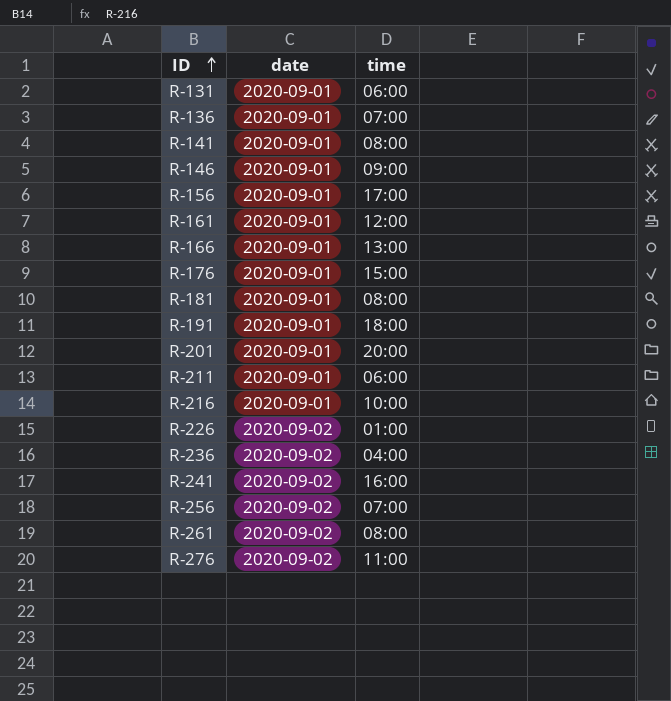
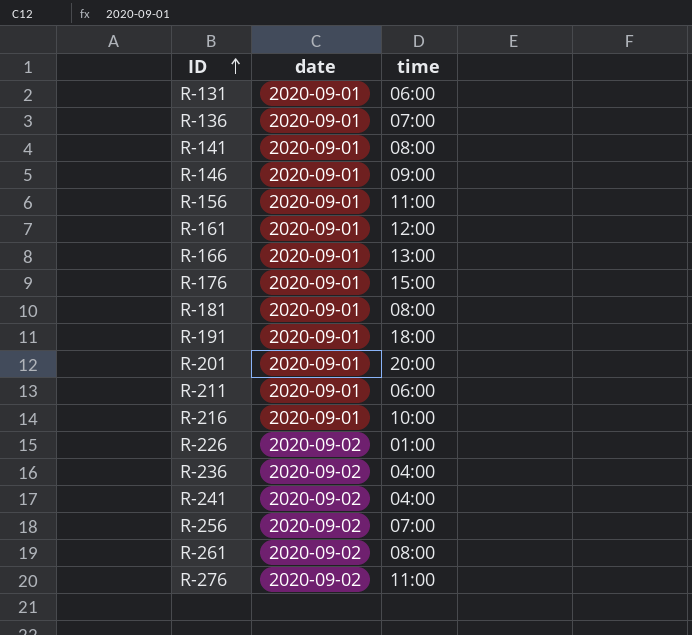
R-156 | time: 17:00 -> 11:00
R-241 | time: 16:00 -> 04:00

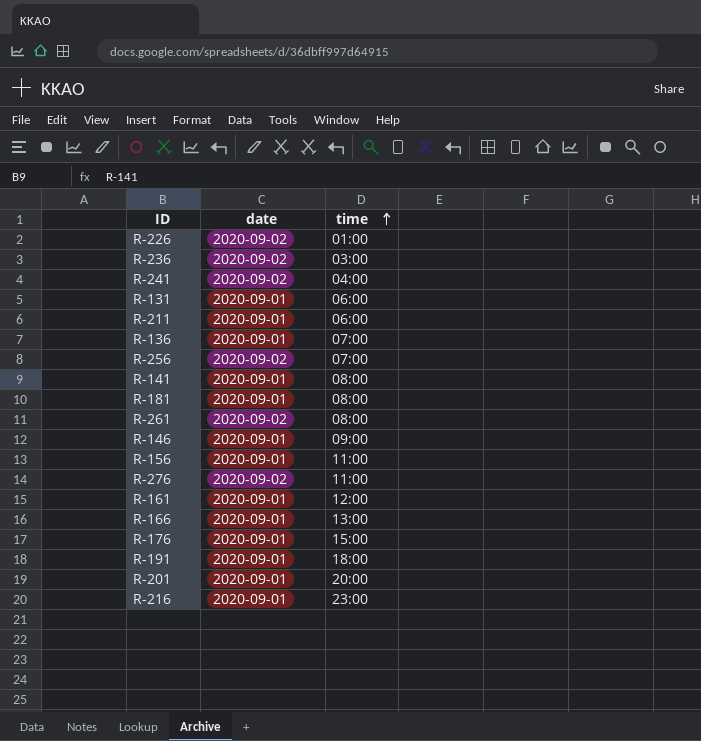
row order: ID ascending -> time ascending
R-236 | time: 04:00 -> 03:00
R-216 | time: 10:00 -> 23:00

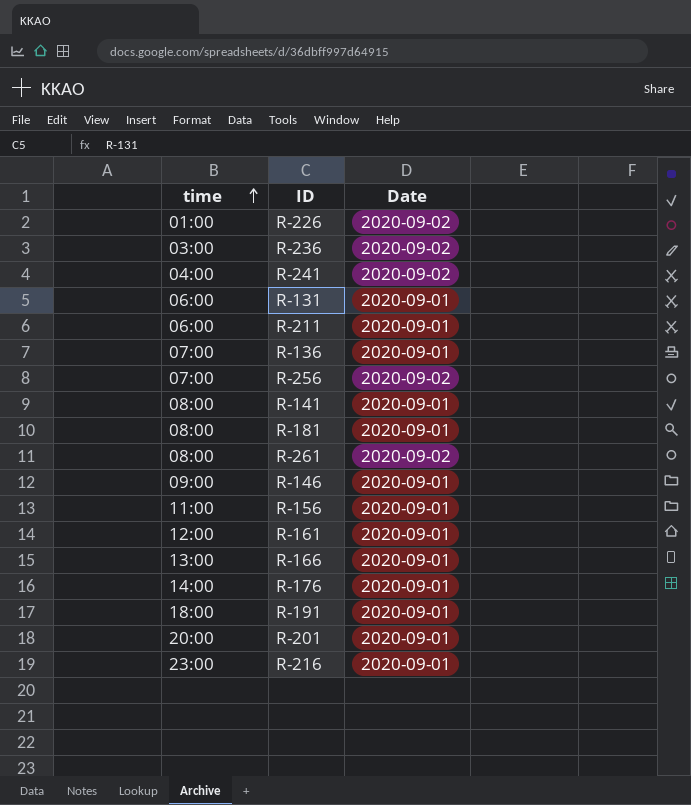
column time | position: 3 -> 1
column name: date -> Date
row R-276: 2020-09-02 | 11:00 -> none
R-176 | time: 15:00 -> 14:00

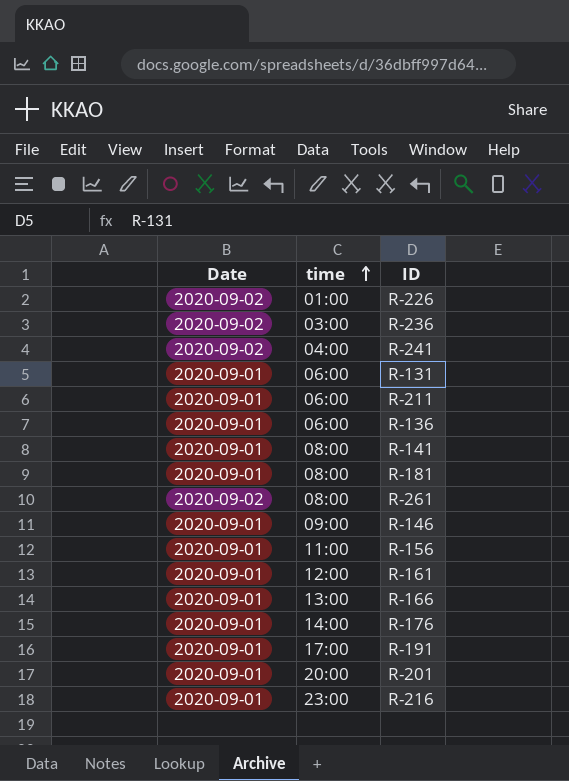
column Date | position: 3 -> 1
row R-256: 07:00 | 2020-09-02 -> none
R-136 | time: 07:00 -> 06:00
R-191 | time: 18:00 -> 17:00

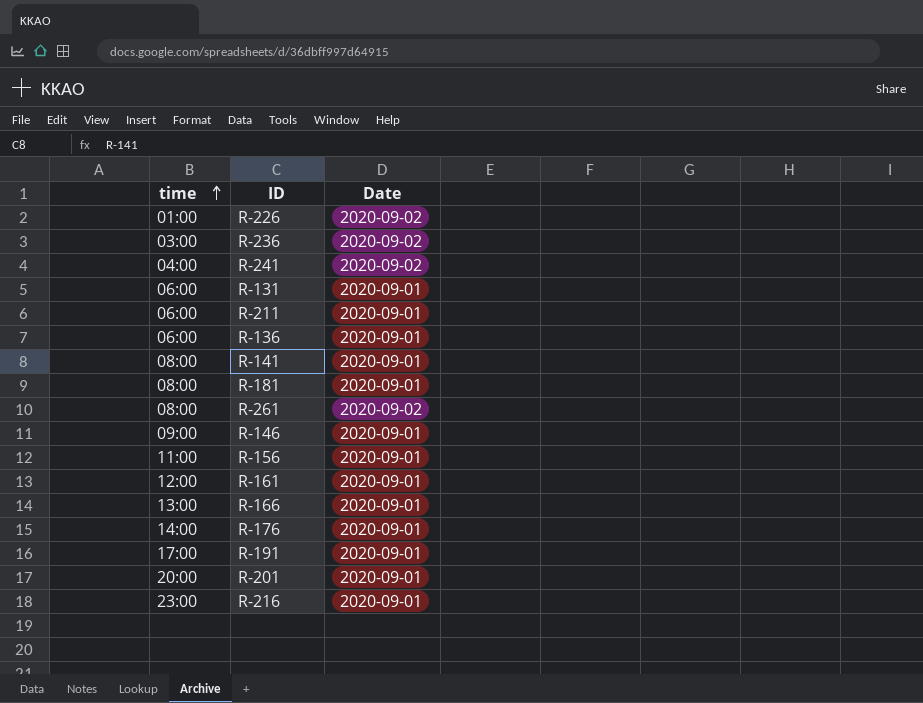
column Date | position: 1 -> 3

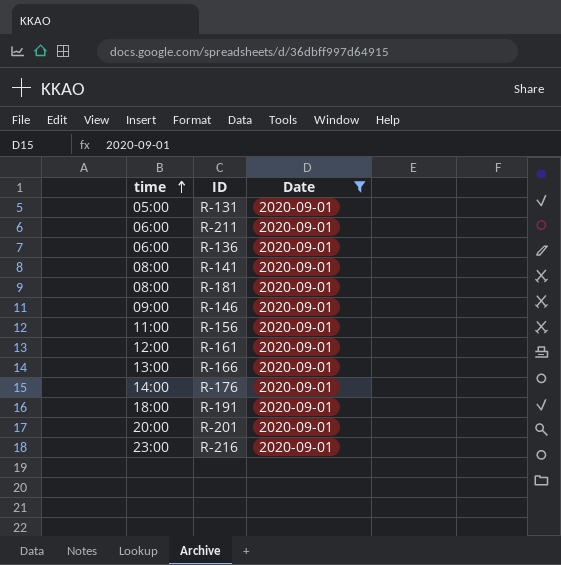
filter: none -> Date = 2020-09-01
R-131 | time: 06:00 -> 05:00
R-191 | time: 17:00 -> 18:00

